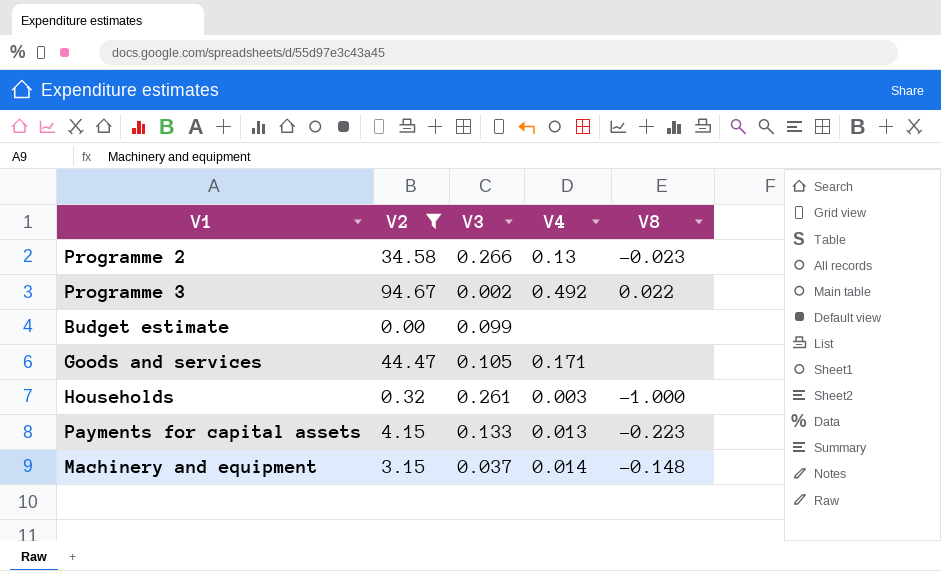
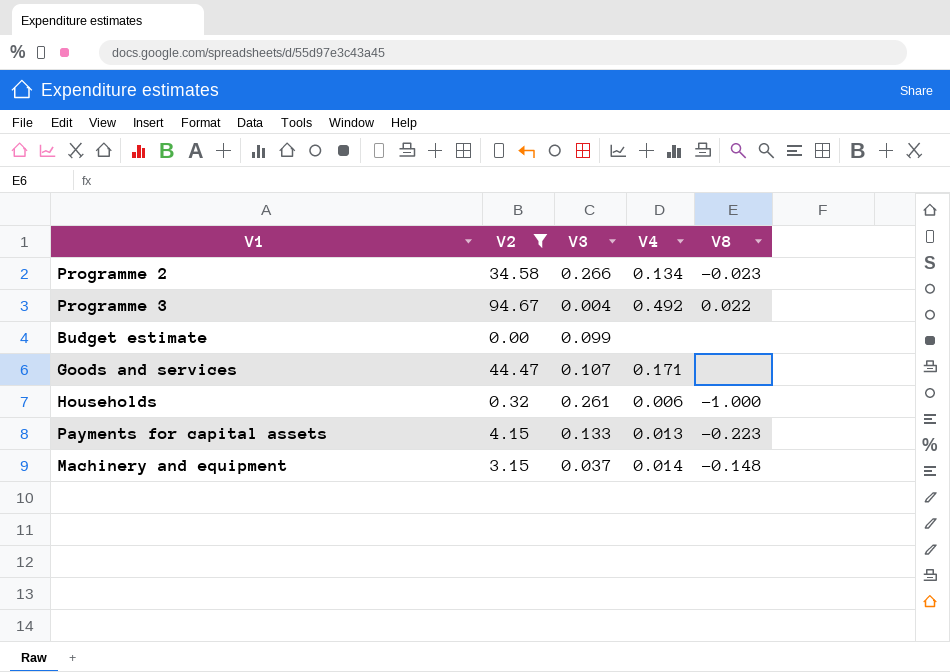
Programme 2 | V4: 0.13 -> 0.134
Programme 3 | V3: 0.002 -> 0.004
Goods and services | V3: 0.105 -> 0.107
Households | V4: 0.003 -> 0.006

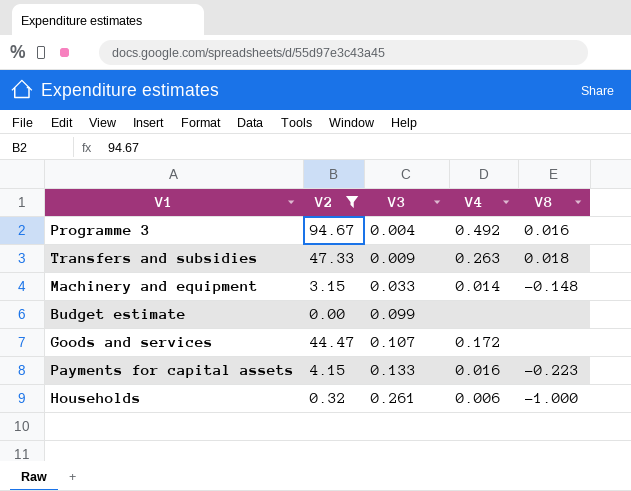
row order: none -> V3 ascending
row Programme 2: 34.58 | 0.266 | 0.134 | -0.023 -> none
Programme 3 | V8: 0.022 -> 0.016
row Transfers and subsidies: none -> 47.33 | 0.009 | 0.263 | 0.018
Machinery and equipment | V3: 0.037 -> 0.033
Goods and services | V4: 0.171 -> 0.172
Payments for capital assets | V4: 0.013 -> 0.016

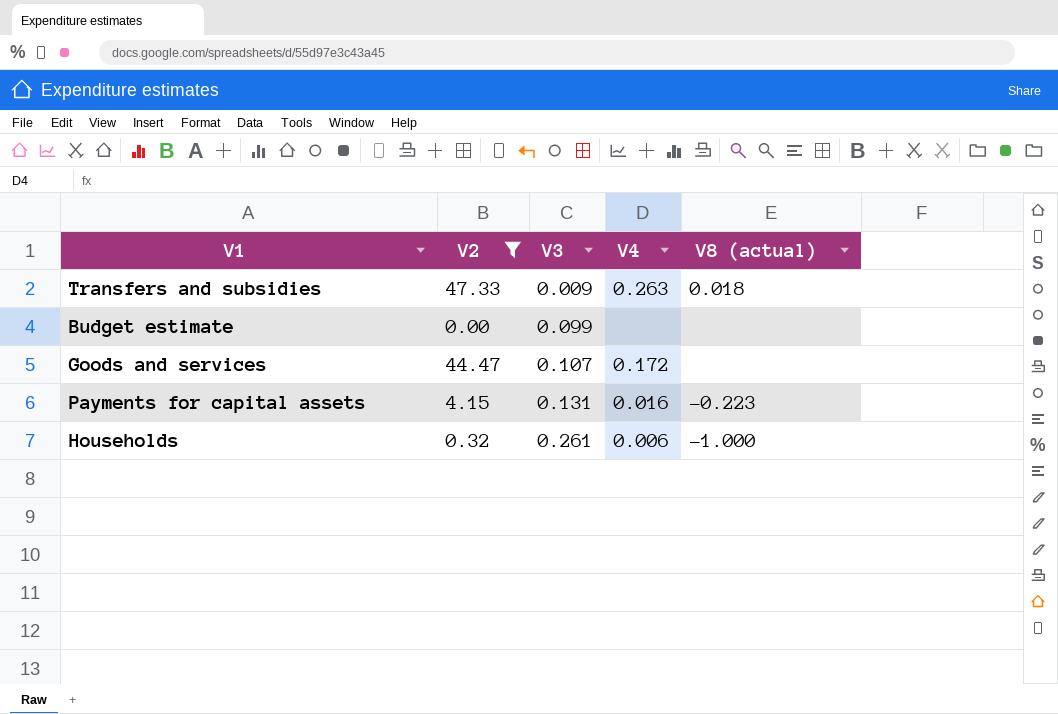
column name: V8 -> V8 (actual)
row Programme 3: 94.67 | 0.004 | 0.492 | 0.016 -> none
row Machinery and equipment: 3.15 | 0.033 | 0.014 | -0.148 -> none
Payments for capital assets | V3: 0.133 -> 0.131

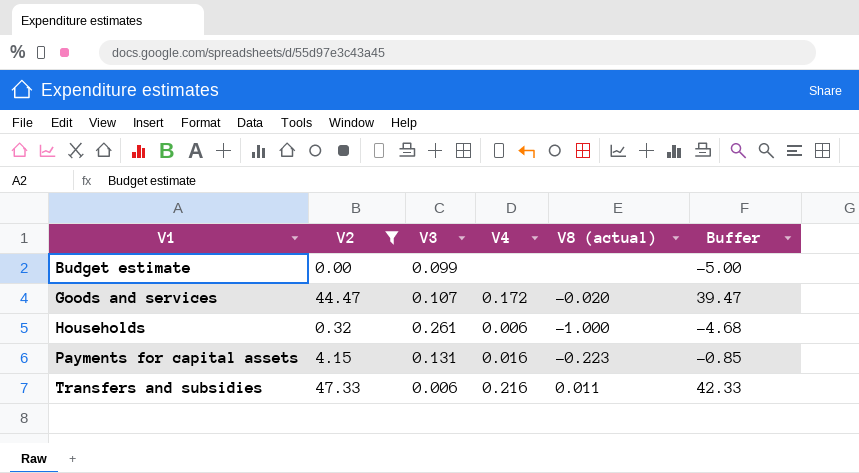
row order: V3 ascending -> V1 ascending
column Buffer | formula: none -> [V2] - 5
Goods and services | V8 (actual): none -> -0.020
Transfers and subsidies | V3: 0.009 -> 0.006
Transfers and subsidies | V4: 0.263 -> 0.216
Transfers and subsidies | V8 (actual): 0.018 -> 0.011

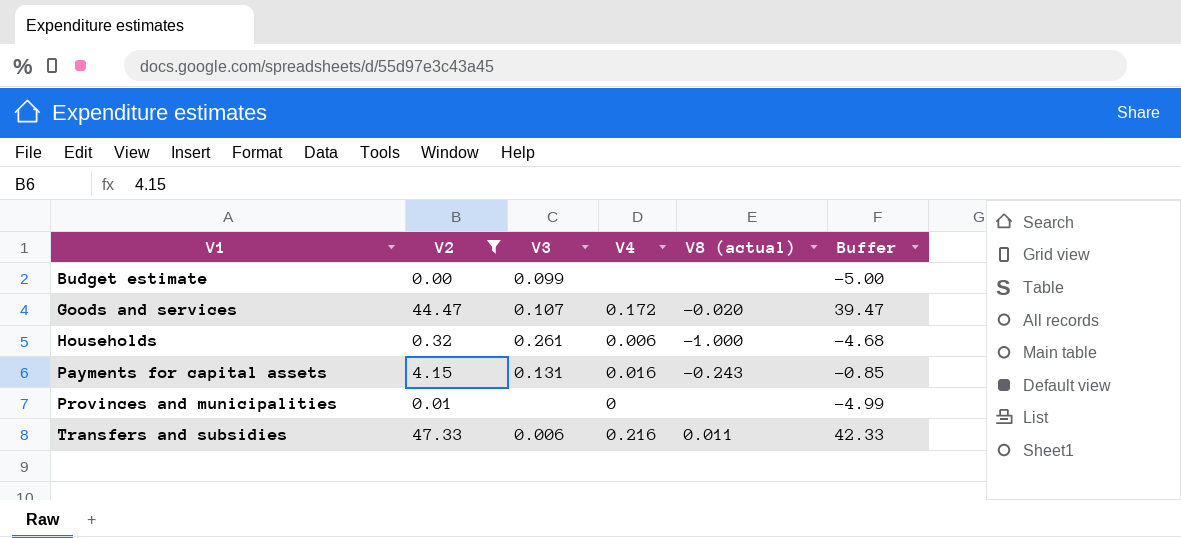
Payments for capital assets | V8 (actual): -0.223 -> -0.243
row Provinces and municipalities: none -> 0.01 | none | 0 | none | -4.99

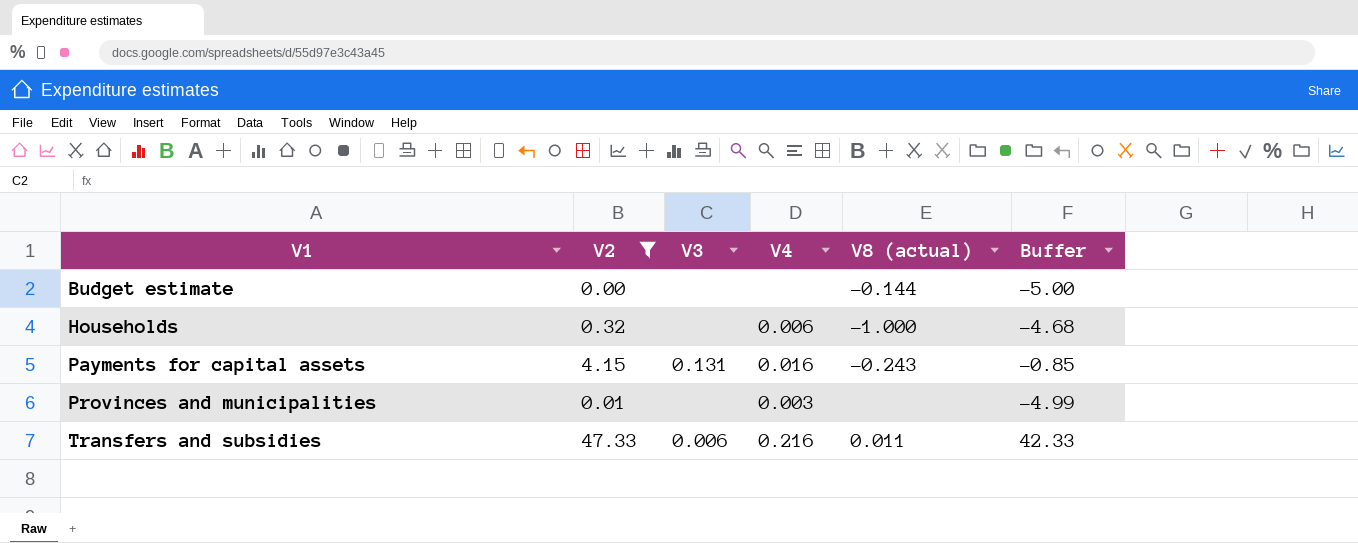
row Goods and services: 44.47 | 0.107 | 0.172 | -0.020 | 39.47 -> none
Budget estimate | V3: 0.099 -> none
Budget estimate | V8 (actual): none -> -0.144
Households | V3: 0.261 -> none
Provinces and municipalities | V4: 0 -> 0.003

